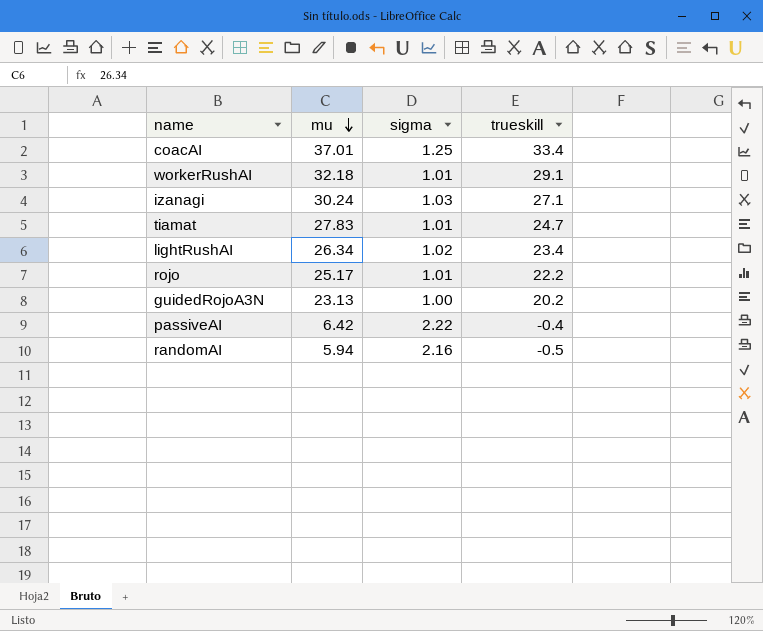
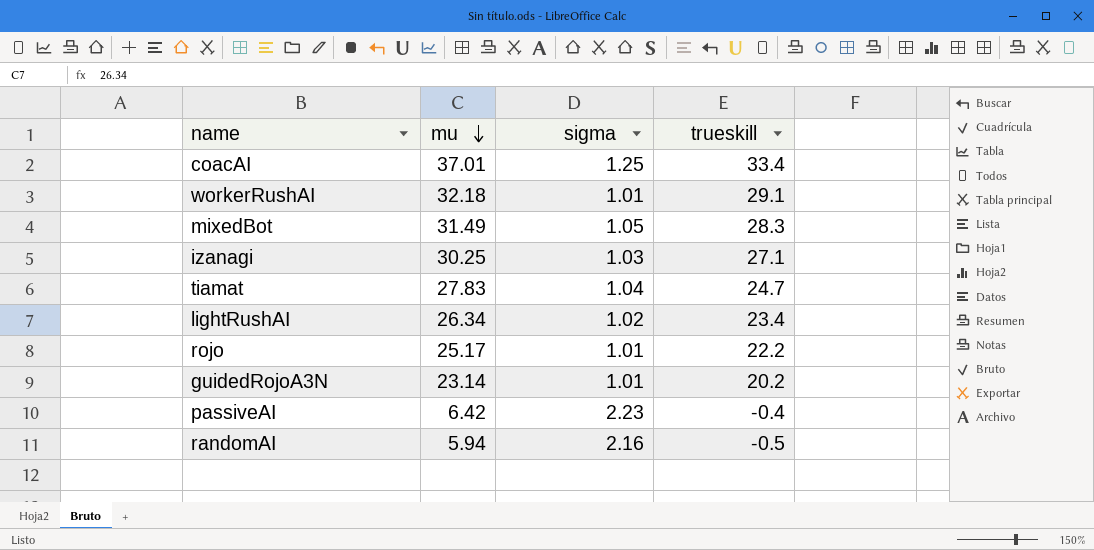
row mixedBot: none -> 31.49 | 1.05 | 28.3
izanagi | mu: 30.24 -> 30.25
tiamat | sigma: 1.01 -> 1.04
guidedRojoA3N | mu: 23.13 -> 23.14
guidedRojoA3N | sigma: 1.00 -> 1.01
passiveAI | sigma: 2.22 -> 2.23

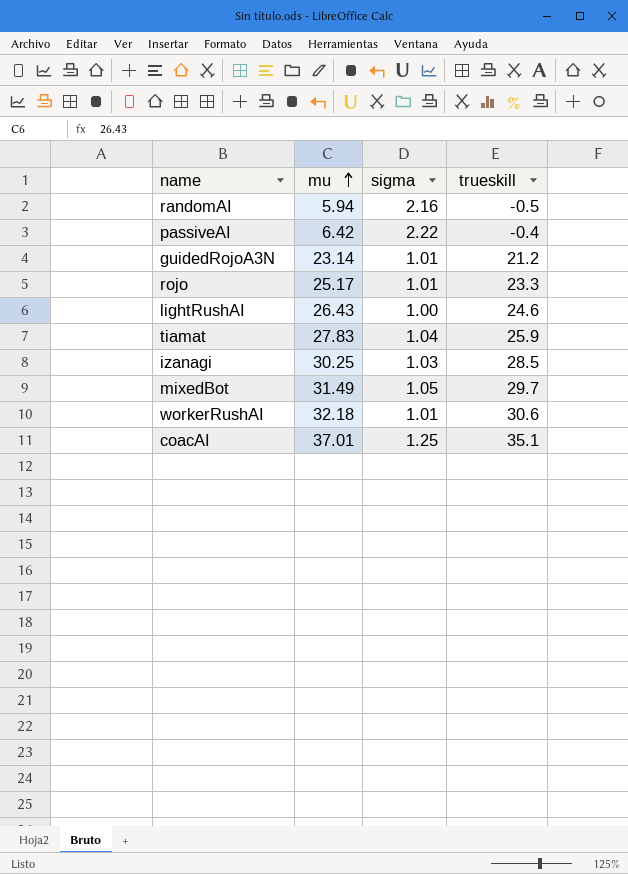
row order: mu descending -> mu ascending
passiveAI | sigma: 2.23 -> 2.22
guidedRojoA3N | trueskill: 20.2 -> 21.2
rojo | trueskill: 22.2 -> 23.3
lightRushAI | mu: 26.34 -> 26.43
lightRushAI | sigma: 1.02 -> 1.00
lightRushAI | trueskill: 23.4 -> 24.6
tiamat | trueskill: 24.7 -> 25.9
izanagi | trueskill: 27.1 -> 28.5
mixedBot | trueskill: 28.3 -> 29.7
workerRushAI | trueskill: 29.1 -> 30.6
coacAI | trueskill: 33.4 -> 35.1

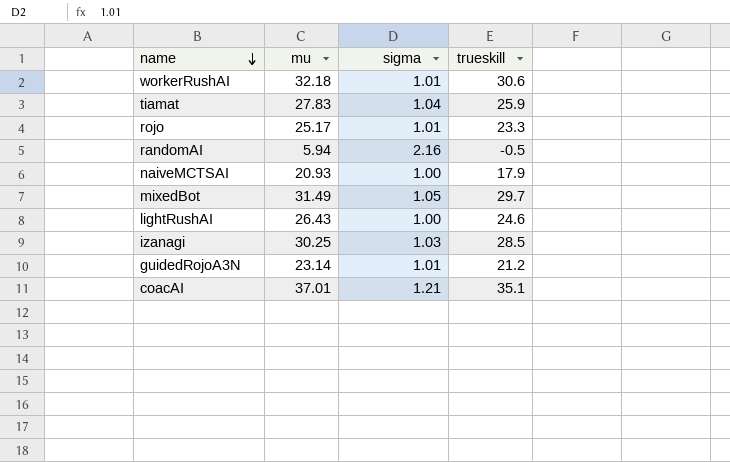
row order: mu ascending -> name descending
row passiveAI: 6.42 | 2.22 | -0.4 -> none
row naiveMCTSAI: none -> 20.93 | 1.00 | 17.9
coacAI | sigma: 1.25 -> 1.21

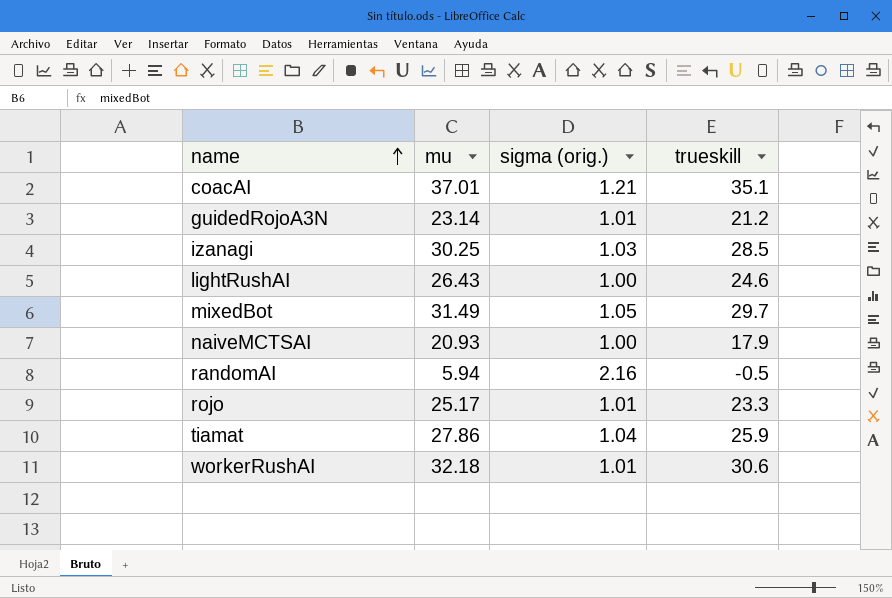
row order: name descending -> name ascending
column name: sigma -> sigma (orig.)
tiamat | mu: 27.83 -> 27.86

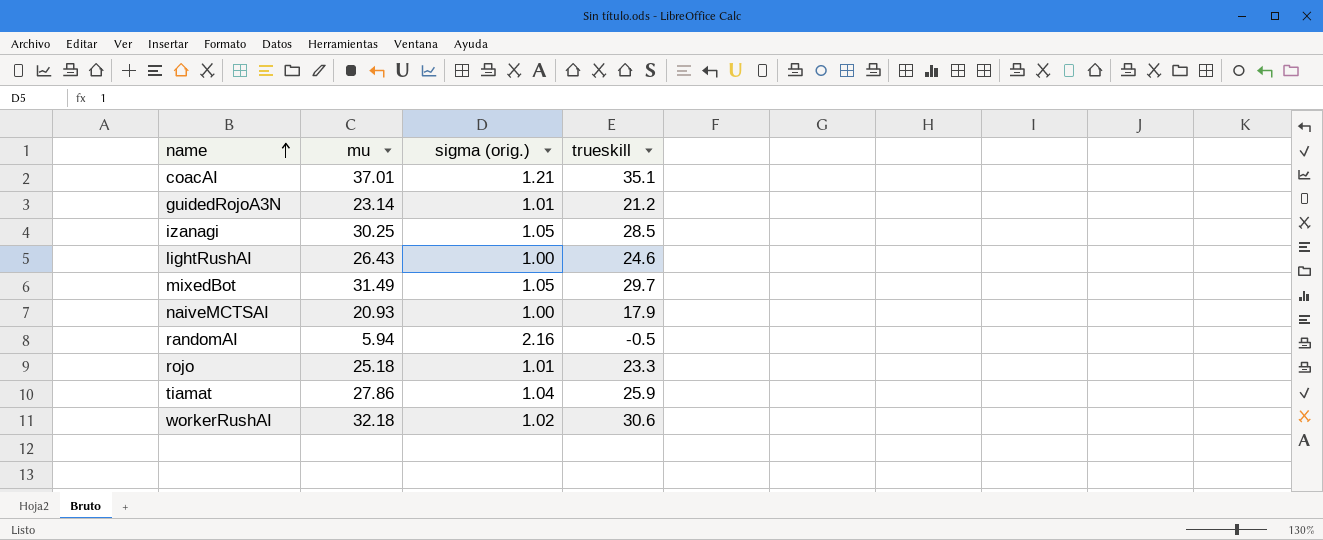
izanagi | sigma (orig.): 1.03 -> 1.05
rojo | mu: 25.17 -> 25.18
workerRushAI | sigma (orig.): 1.01 -> 1.02

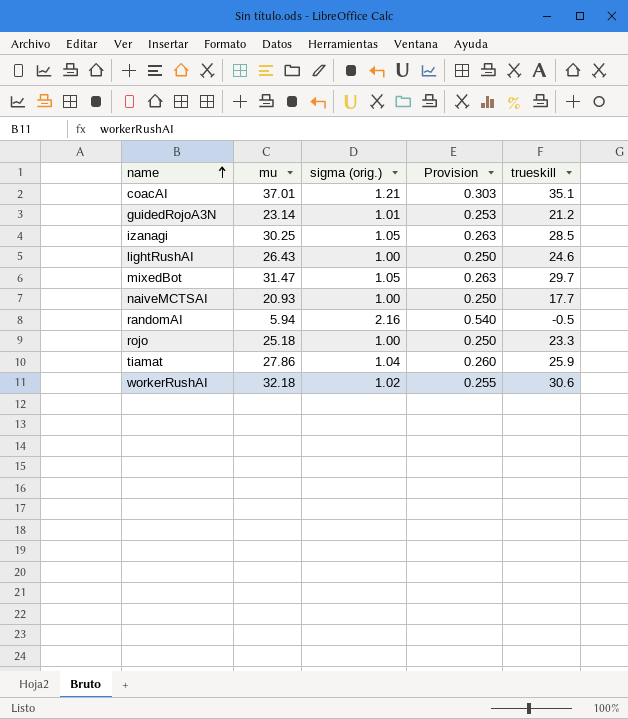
column Provision | formula: none -> [sigma (orig.)] * 0.25
mixedBot | mu: 31.49 -> 31.47
naiveMCTSAI | trueskill: 17.9 -> 17.7
rojo | sigma (orig.): 1.01 -> 1.00

